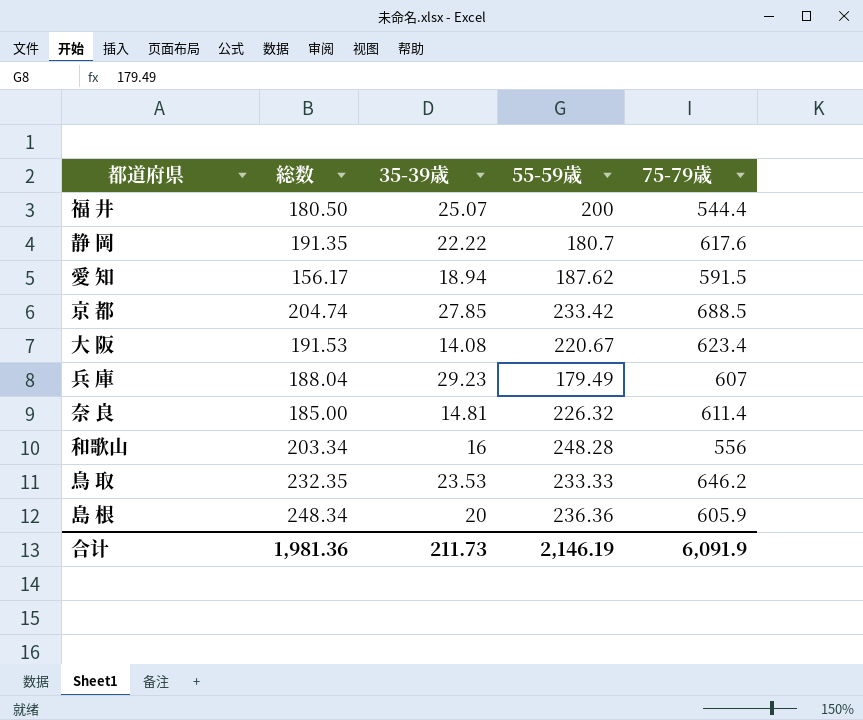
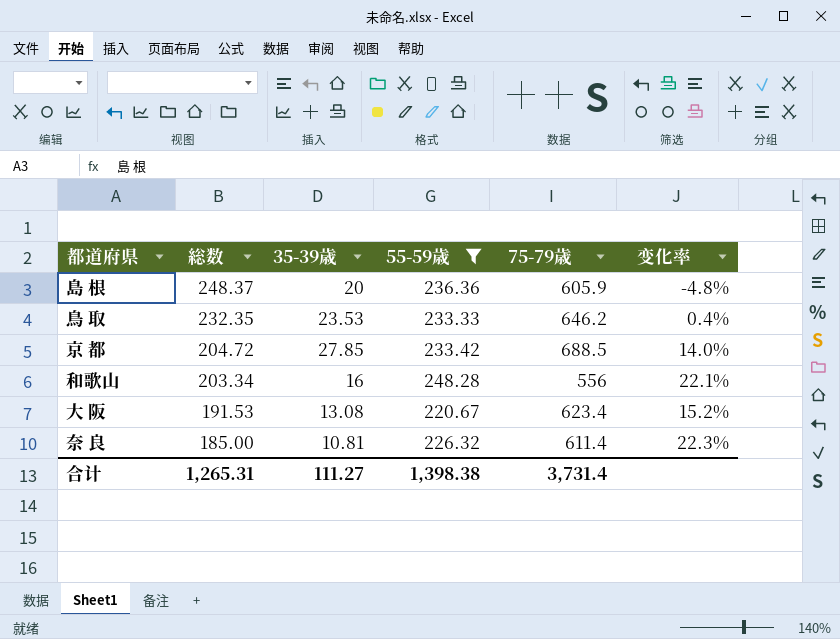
filter: none -> 55-59歳 >= 220.67
row order: none -> 総数 descending
column 变化率 | formula: none -> ([55-59歳] - [総数]) / [総数]
島 根 | 総数: 248.34 -> 248.37
京 都 | 総数: 204.74 -> 204.72
大 阪 | 35-39歳: 14.08 -> 13.08
奈 良 | 35-39歳: 14.81 -> 10.81
合计 | 総数: 1,981.36 -> 1,265.31
合计 | 35-39歳: 211.73 -> 111.27
合计 | 55-59歳: 2,146.19 -> 1,398.38
合计 | 75-79歳: 6,091.9 -> 3,731.4

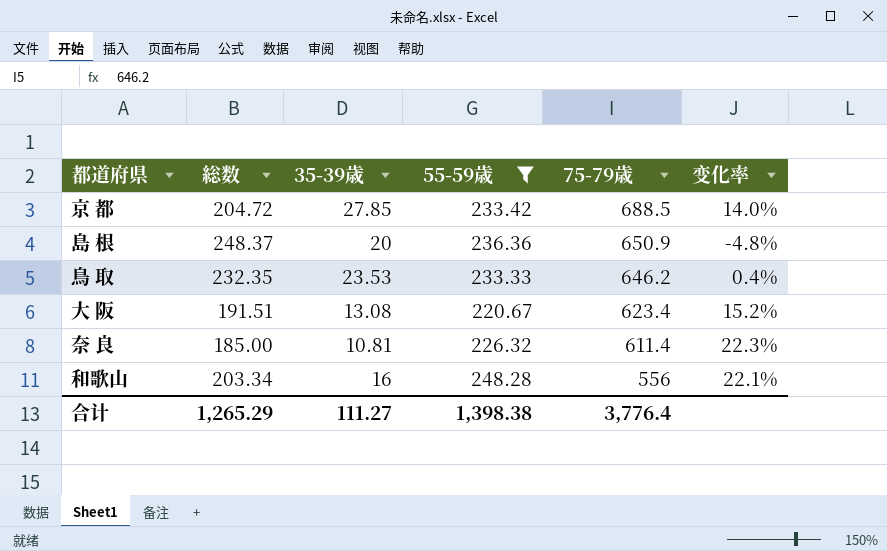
row order: 総数 descending -> 75-79歳 descending
島 根 | 75-79歳: 605.9 -> 650.9
大 阪 | 総数: 191.53 -> 191.51
合计 | 総数: 1,265.31 -> 1,265.29
合计 | 75-79歳: 3,731.4 -> 3,776.4

